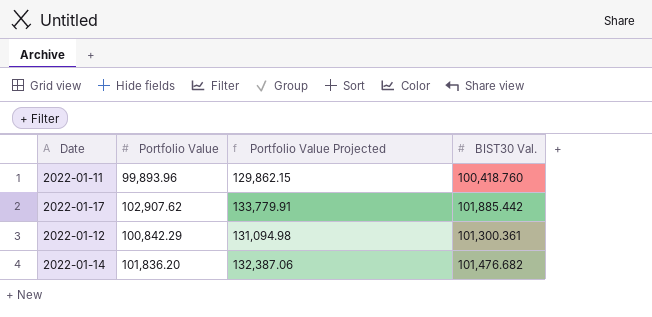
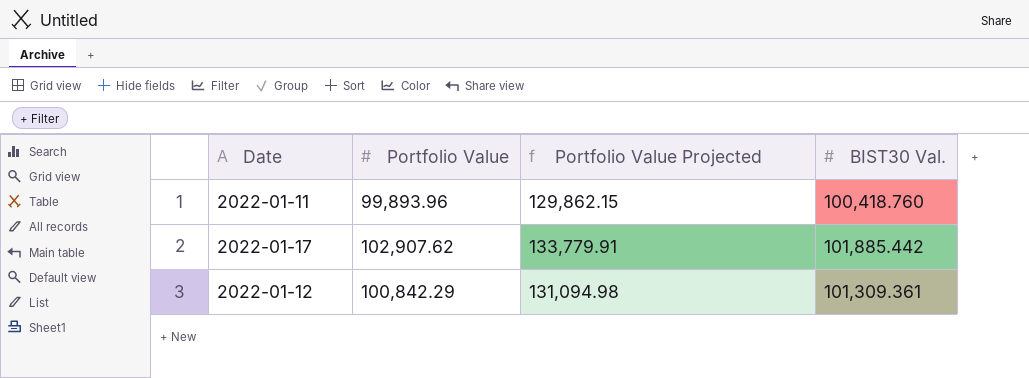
row 2022-01-14: 101,836.20 | 132,387.06 | 101,476.682 -> none
2022-01-12 | BIST30 Val.: 101,300.361 -> 101,309.361

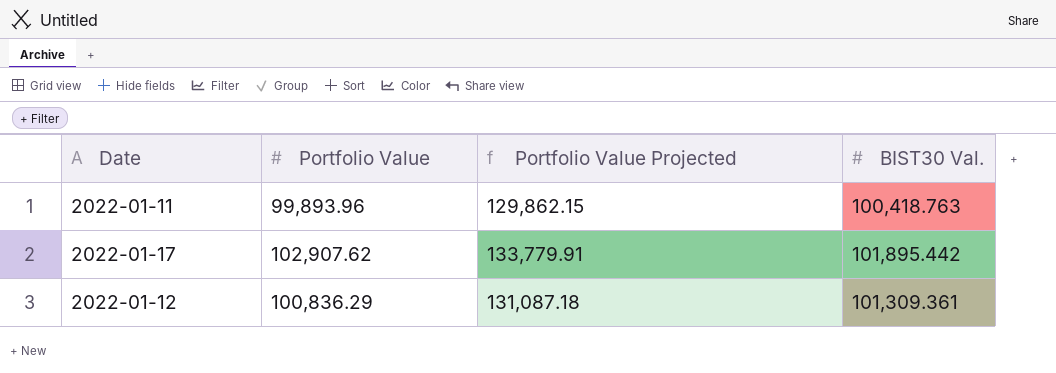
2022-01-11 | BIST30 Val.: 100,418.760 -> 100,418.763
2022-01-17 | BIST30 Val.: 101,885.442 -> 101,895.442
2022-01-12 | Portfolio Value: 100,842.29 -> 100,836.29
2022-01-12 | Portfolio Value Projected: 131,094.98 -> 131,087.18

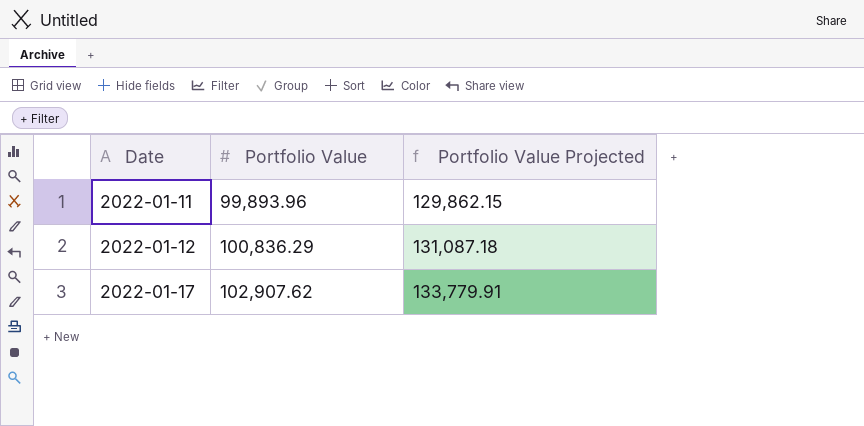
row order: none -> Date ascending
column BIST30 Val. | position: 4 -> none

